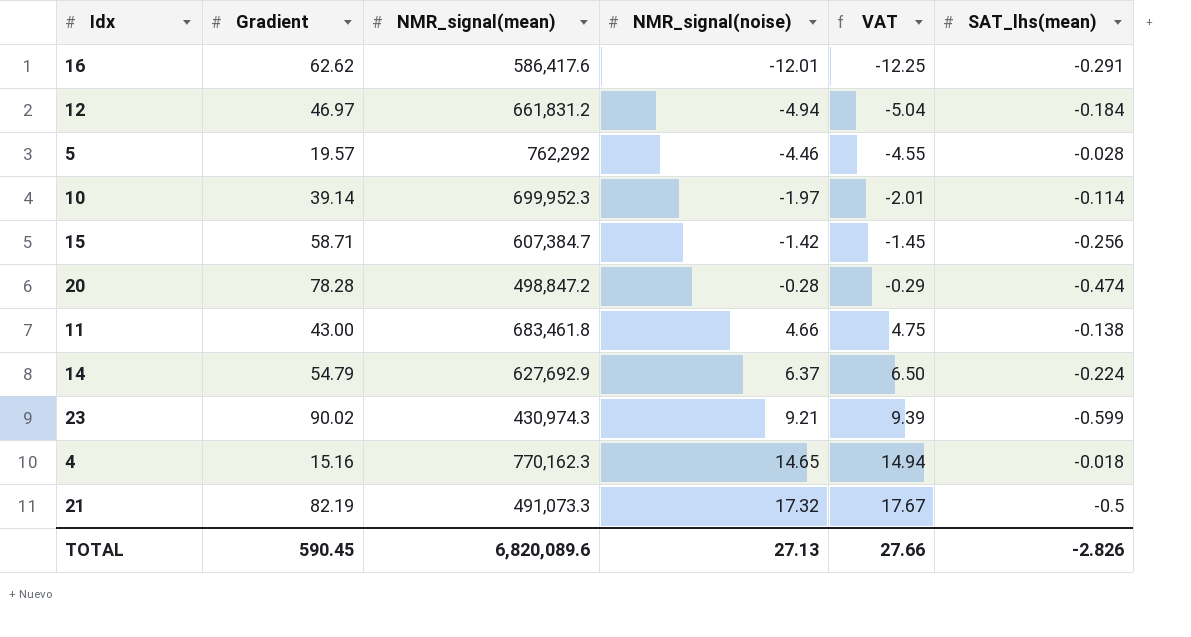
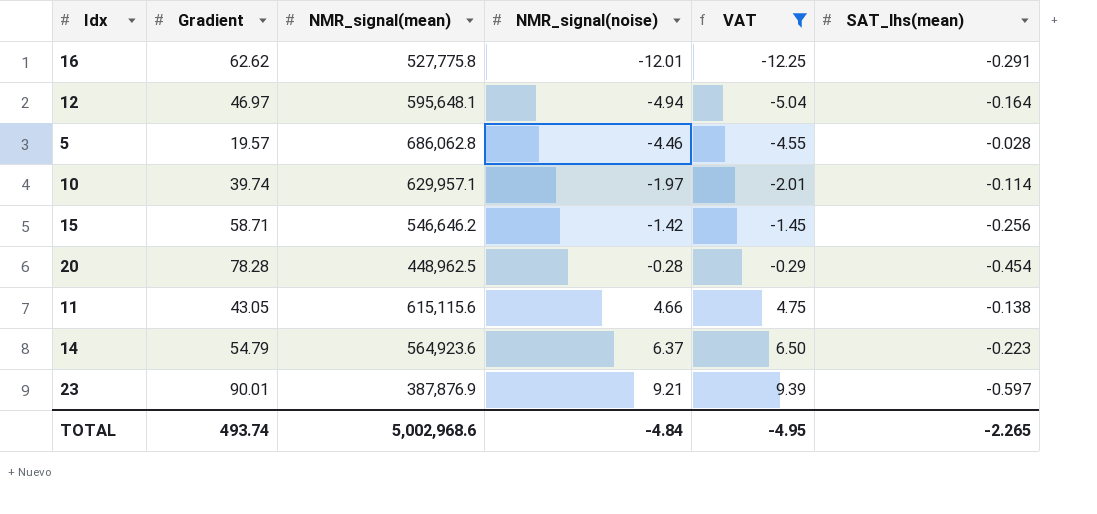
filter: none -> VAT <= 9.39
16 | NMR_signal(mean): 586,417.6 -> 527,775.8
12 | NMR_signal(mean): 661,831.2 -> 595,648.1
12 | SAT_lhs(mean): -0.184 -> -0.164
5 | NMR_signal(mean): 762,292 -> 686,062.8
10 | Gradient: 39.14 -> 39.74
10 | NMR_signal(mean): 699,952.3 -> 629,957.1
15 | NMR_signal(mean): 607,384.7 -> 546,646.2
20 | NMR_signal(mean): 498,847.2 -> 448,962.5
20 | SAT_lhs(mean): -0.474 -> -0.454
11 | Gradient: 43.00 -> 43.05
11 | NMR_signal(mean): 683,461.8 -> 615,115.6
14 | NMR_signal(mean): 627,692.9 -> 564,923.6
14 | SAT_lhs(mean): -0.224 -> -0.223
23 | Gradient: 90.02 -> 90.01
23 | NMR_signal(mean): 430,974.3 -> 387,876.9
23 | SAT_lhs(mean): -0.599 -> -0.597
TOTAL | Gradient: 590.45 -> 493.74
TOTAL | NMR_signal(mean): 6,820,089.6 -> 5,002,968.6
TOTAL | NMR_signal(noise): 27.13 -> -4.84
TOTAL | VAT: 27.66 -> -4.95
TOTAL | SAT_lhs(mean): -2.826 -> -2.265

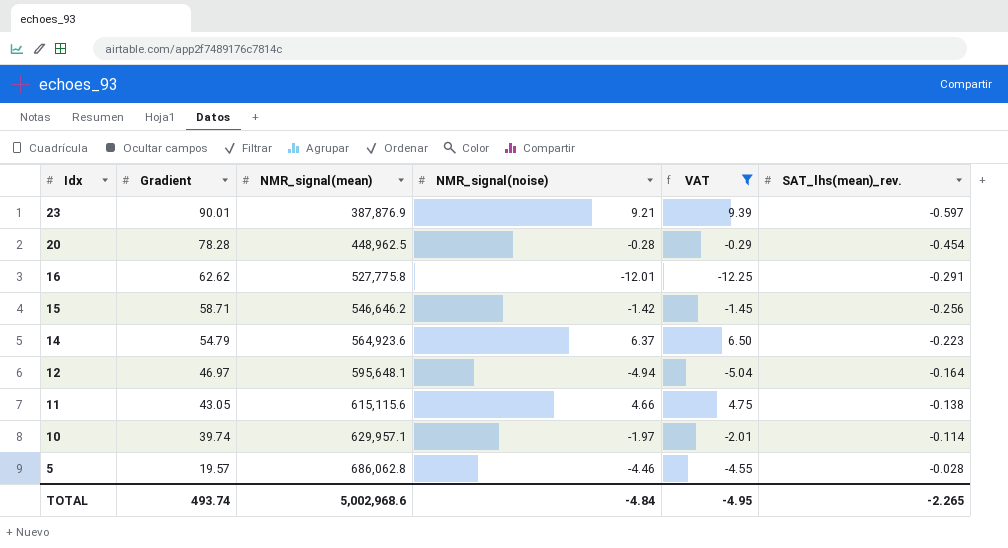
row order: NMR_signal(noise) ascending -> Idx descending
column name: SAT_lhs(mean) -> SAT_lhs(mean)_rev.

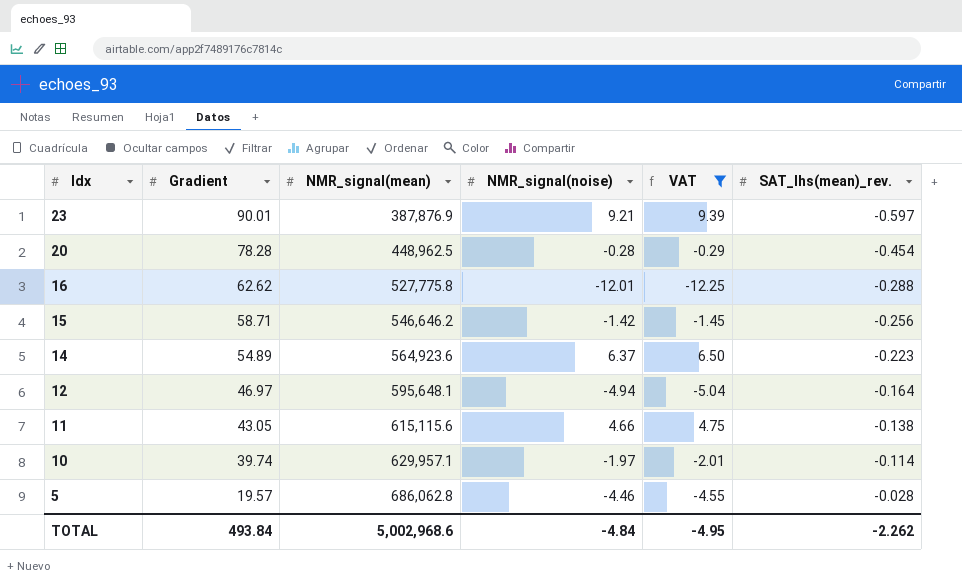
16 | SAT_lhs(mean)_rev.: -0.291 -> -0.288
14 | Gradient: 54.79 -> 54.89
TOTAL | Gradient: 493.74 -> 493.84
TOTAL | SAT_lhs(mean)_rev.: -2.265 -> -2.262

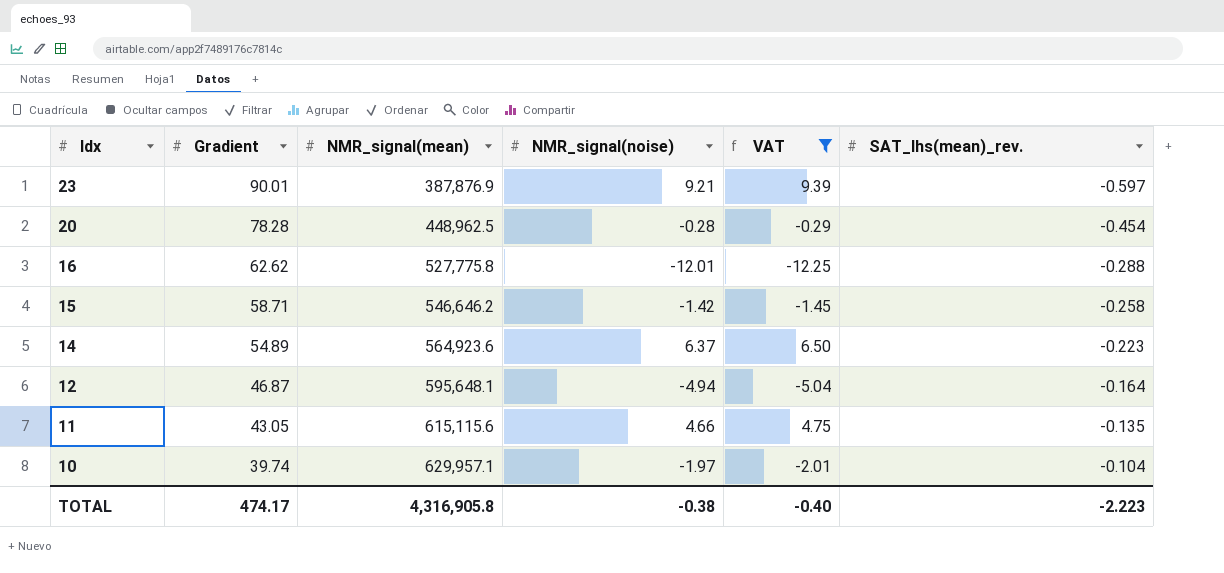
row 5: 19.57 | 686,062.8 | -4.46 | -4.55 | -0.028 -> none
15 | SAT_lhs(mean)_rev.: -0.256 -> -0.258
12 | Gradient: 46.97 -> 46.87
11 | SAT_lhs(mean)_rev.: -0.138 -> -0.135
10 | SAT_lhs(mean)_rev.: -0.114 -> -0.104
TOTAL | Gradient: 493.84 -> 474.17
TOTAL | NMR_signal(mean): 5,002,968.6 -> 4,316,905.8
TOTAL | NMR_signal(noise): -4.84 -> -0.38
TOTAL | VAT: -4.95 -> -0.40
TOTAL | SAT_lhs(mean)_rev.: -2.262 -> -2.223

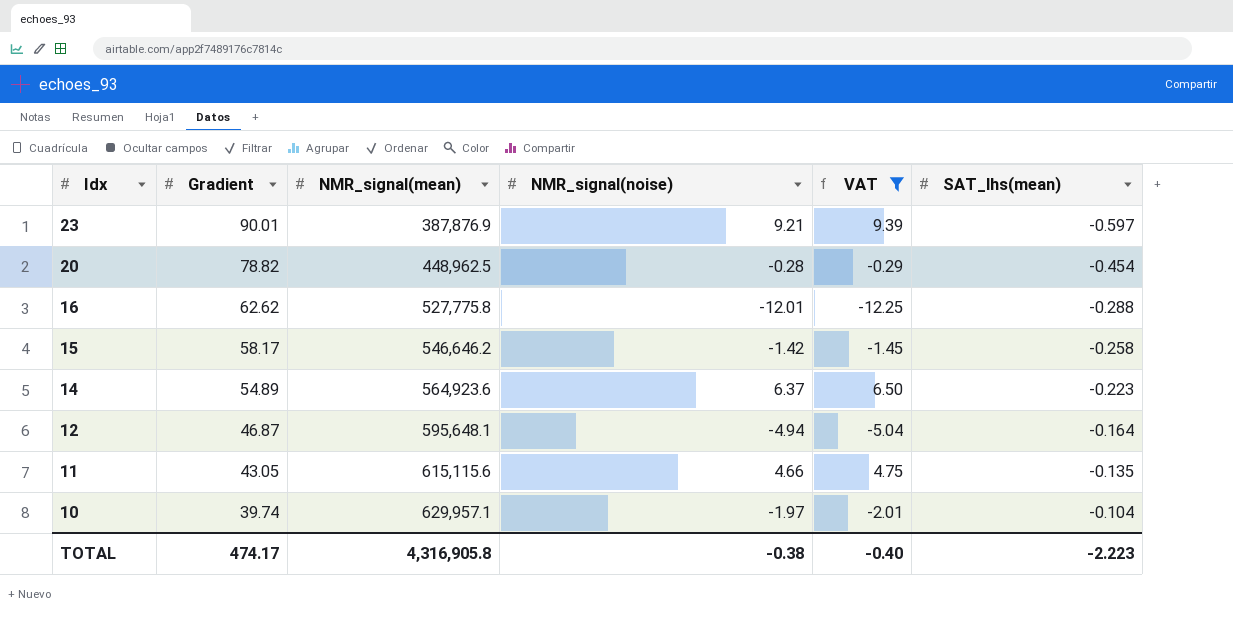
column name: SAT_lhs(mean)_rev. -> SAT_lhs(mean)
20 | Gradient: 78.28 -> 78.82
15 | Gradient: 58.71 -> 58.17

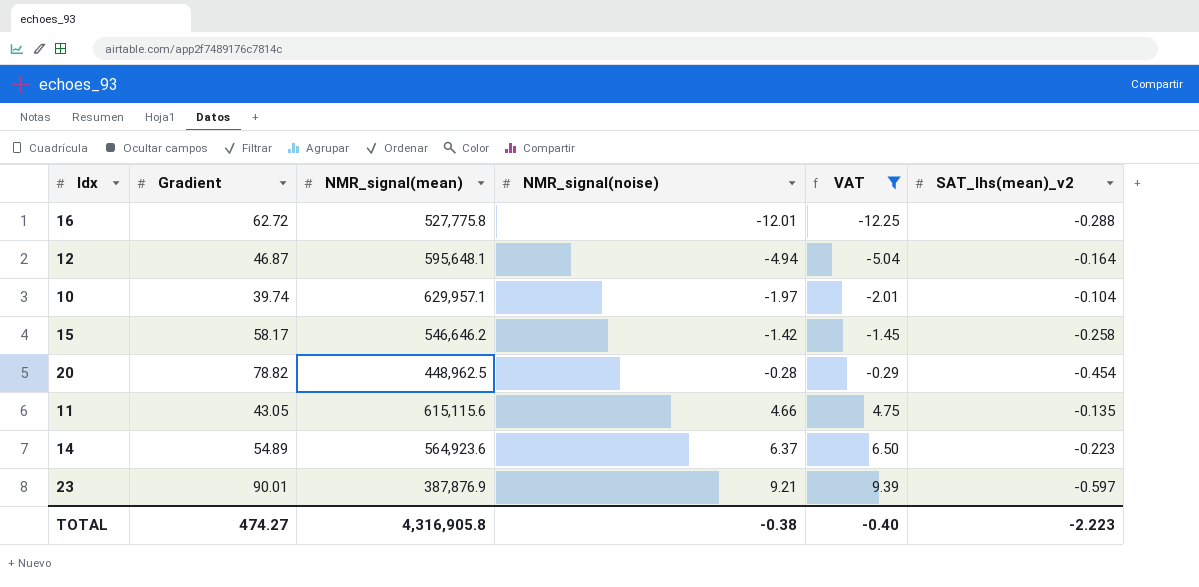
row order: Idx descending -> NMR_signal(noise) ascending
column name: SAT_lhs(mean) -> SAT_lhs(mean)_v2
16 | Gradient: 62.62 -> 62.72
TOTAL | Gradient: 474.17 -> 474.27

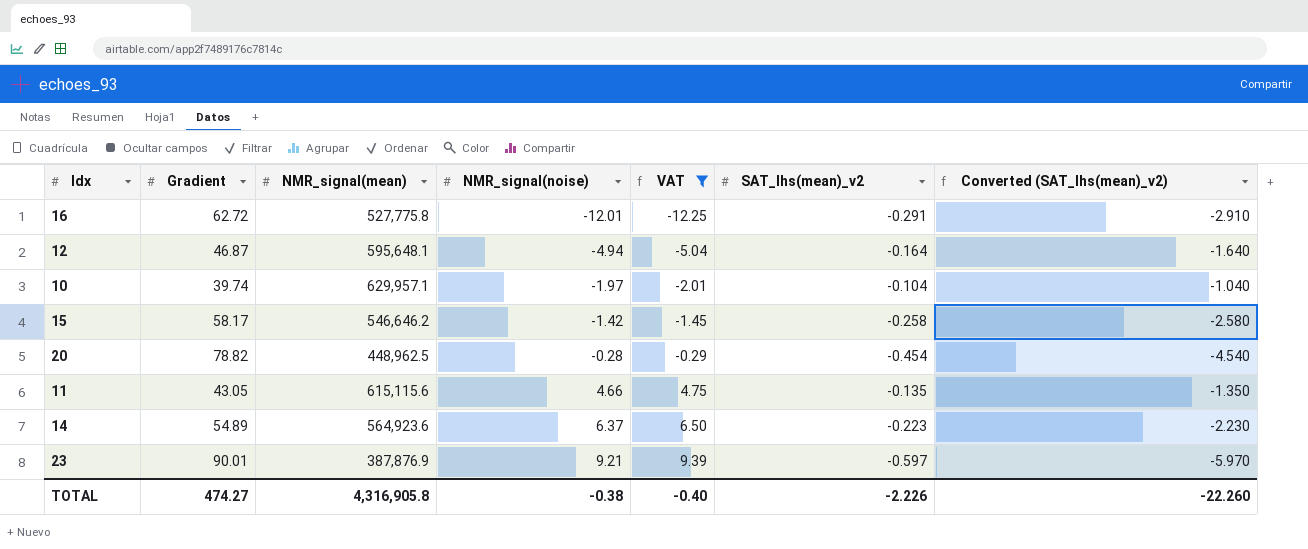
column Converted (SAT_lhs(mean)_v2) | formula: none -> [SAT_lhs(mean)_v2] * 10
16 | SAT_lhs(mean)_v2: -0.288 -> -0.291
TOTAL | SAT_lhs(mean)_v2: -2.223 -> -2.226

